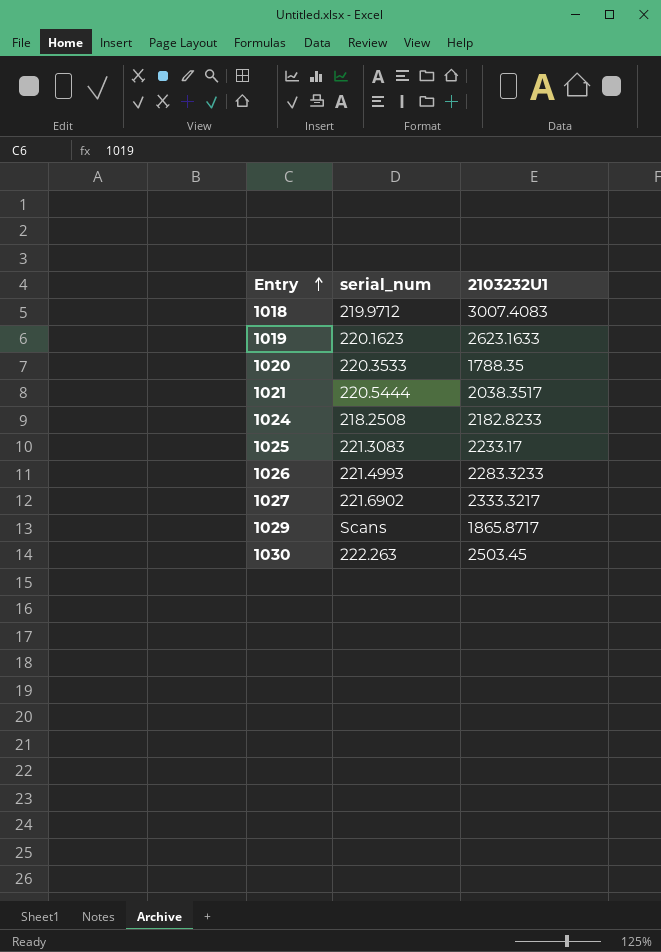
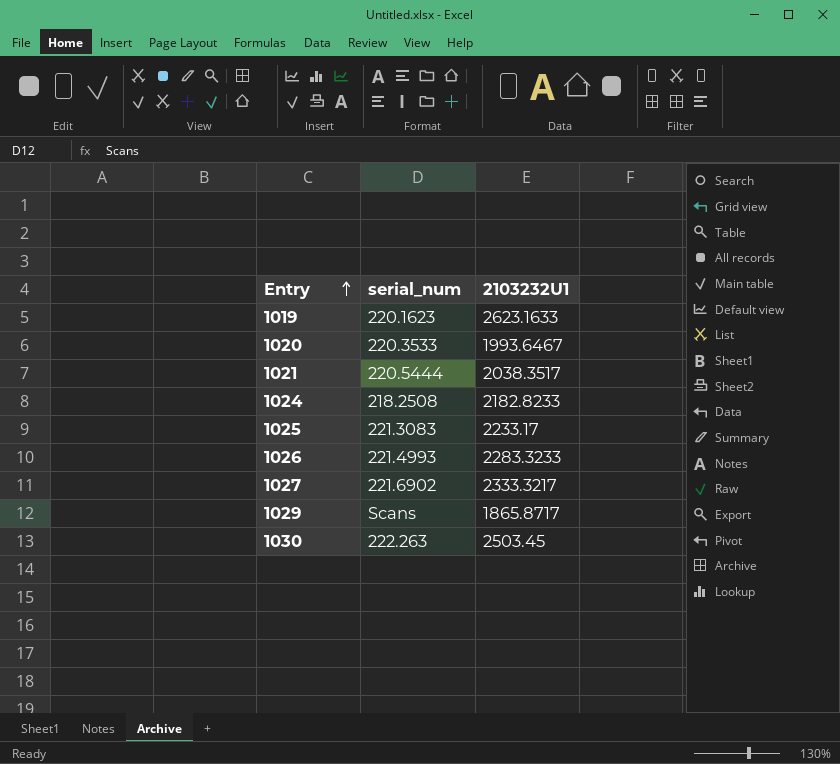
row 1018: 219.9712 | 3007.4083 -> none
1020 | 2103232U1: 1788.35 -> 1993.6467

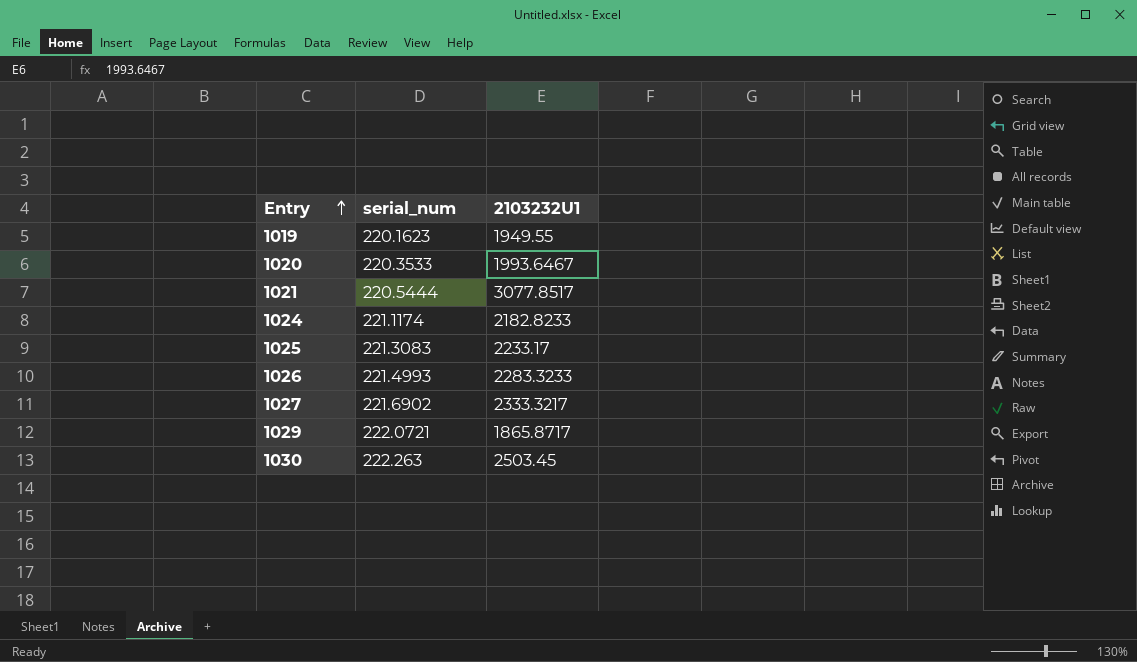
1019 | 2103232U1: 2623.1633 -> 1949.55
1021 | 2103232U1: 2038.3517 -> 3077.8517
1024 | serial_num: 218.2508 -> 221.1174
1029 | serial_num: Scans -> 222.0721

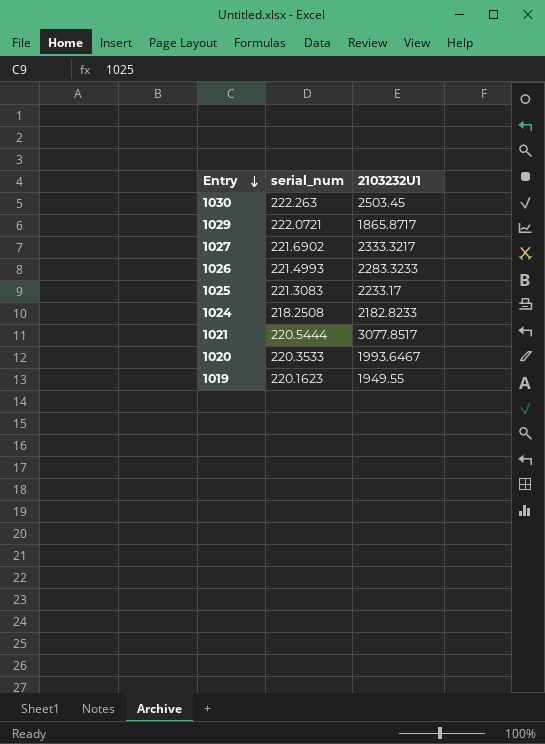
row order: Entry ascending -> Entry descending
1024 | serial_num: 221.1174 -> 218.2508

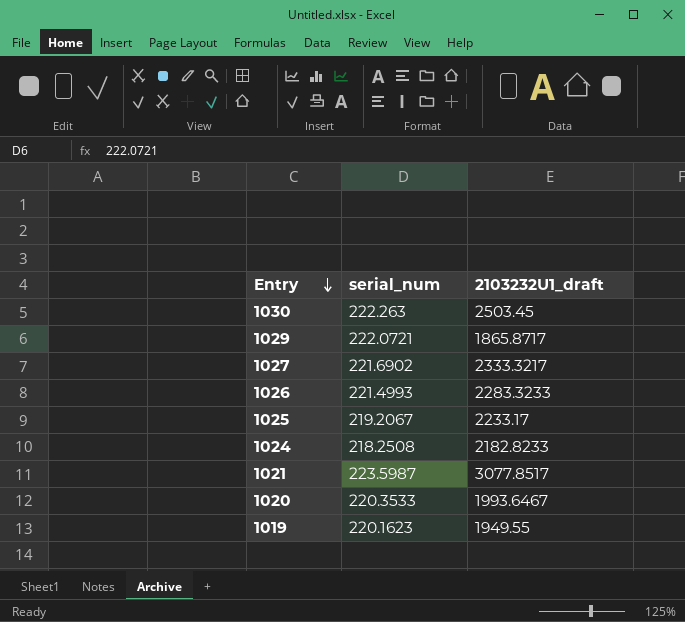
column name: 2103232U1 -> 2103232U1_draft
1025 | serial_num: 221.3083 -> 219.2067
1021 | serial_num: 220.5444 -> 223.5987

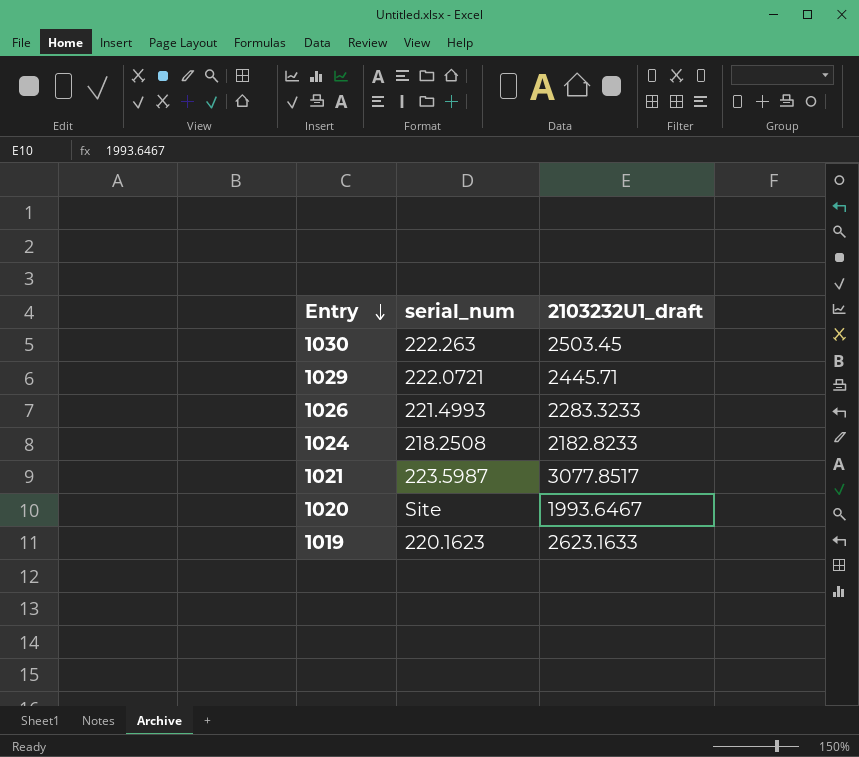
row 1027: 221.6902 | 2333.3217 -> none
row 1025: 219.2067 | 2233.17 -> none
1029 | 2103232U1_draft: 1865.8717 -> 2445.71
1020 | serial_num: 220.3533 -> Site
1019 | 2103232U1_draft: 1949.55 -> 2623.1633

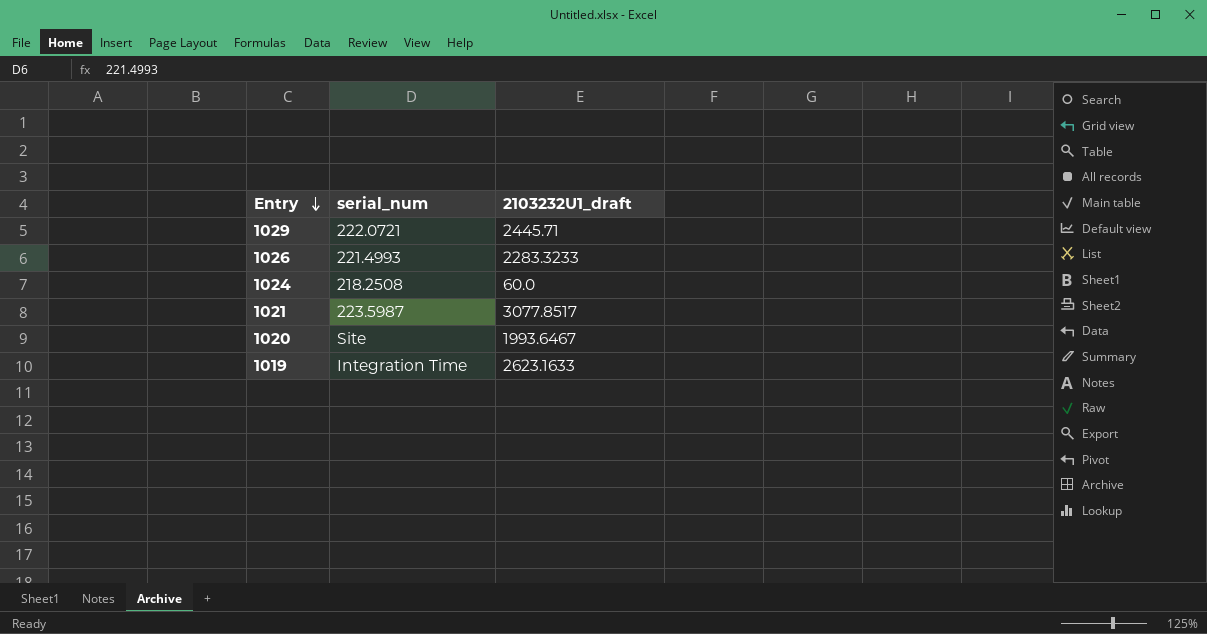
row 1030: 222.263 | 2503.45 -> none
1024 | 2103232U1_draft: 2182.8233 -> 60.0
1019 | serial_num: 220.1623 -> Integration Time

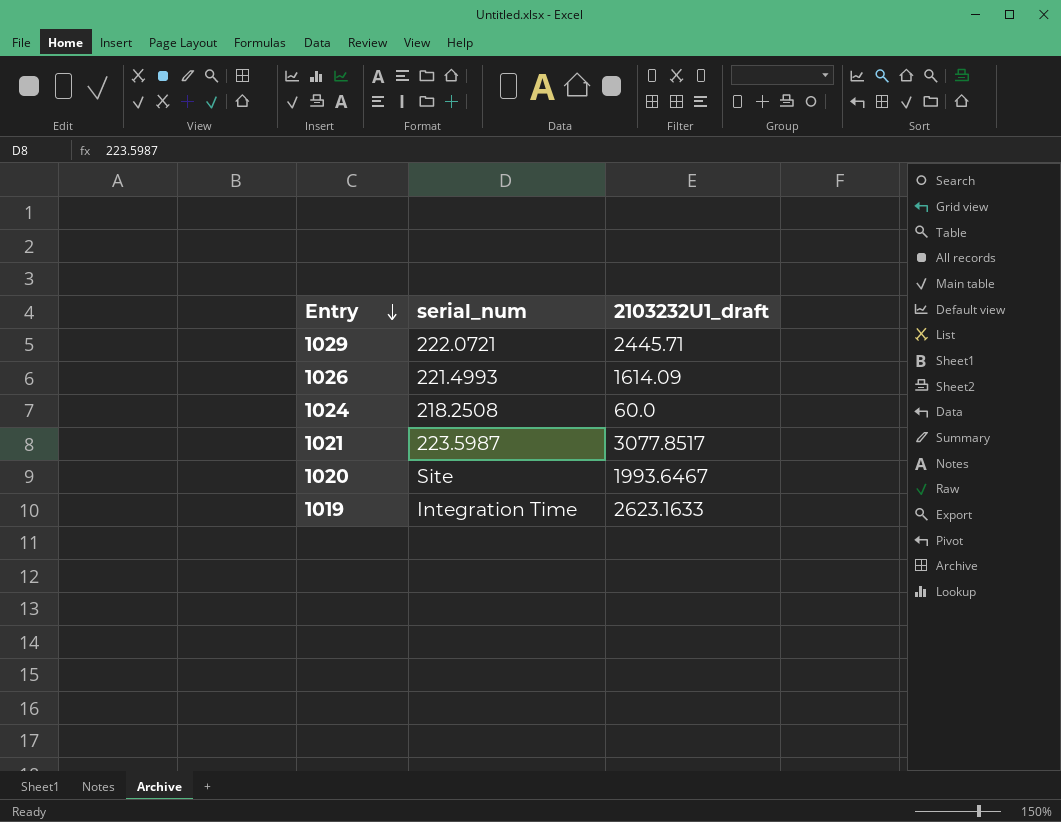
1026 | 2103232U1_draft: 2283.3233 -> 1614.09

